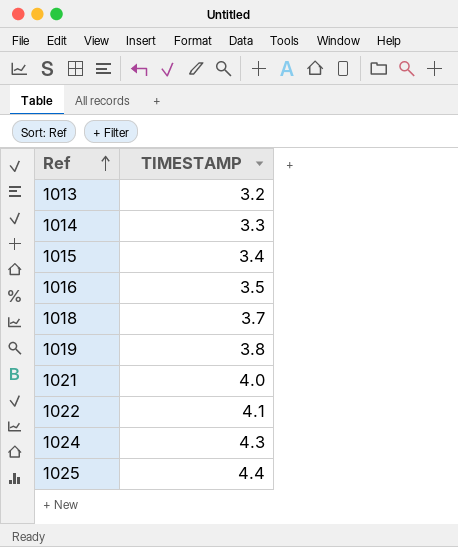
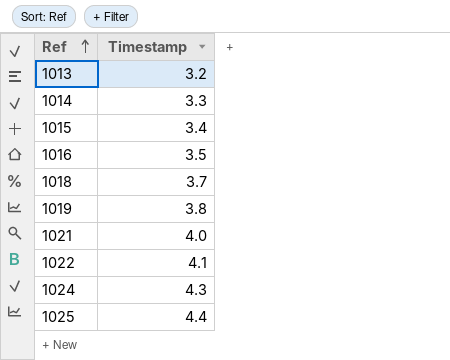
column name: TIMESTAMP -> Timestamp

